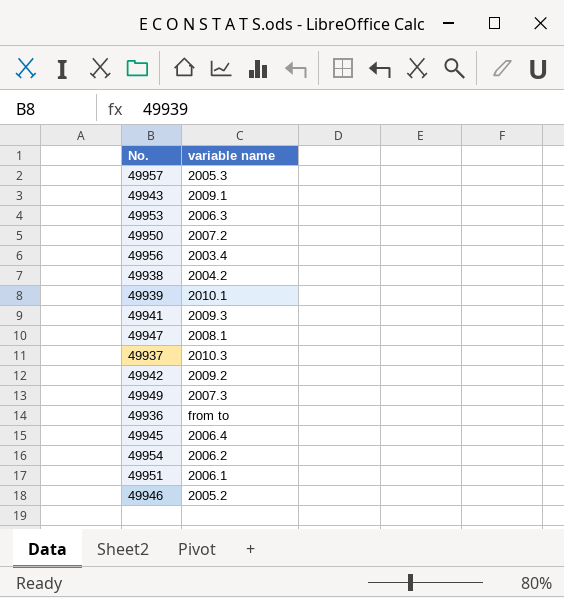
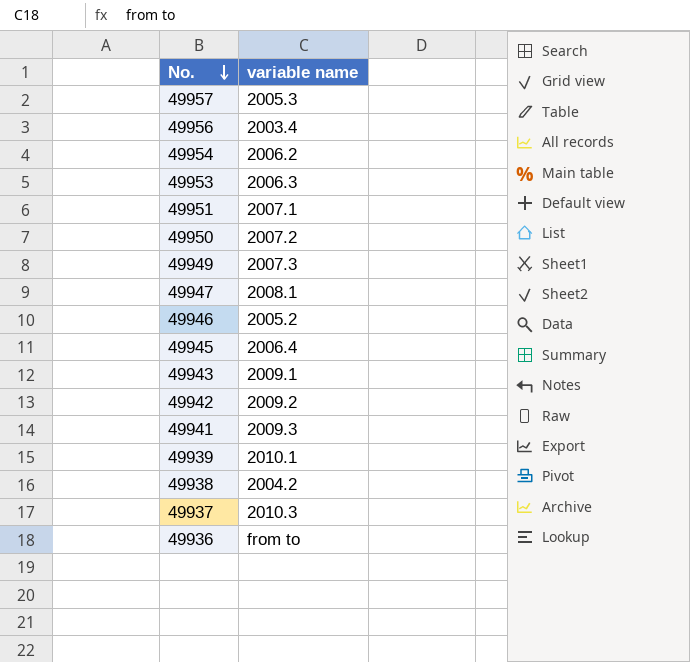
row order: none -> No. descending
49951 | variable name: 2006.1 -> 2007.1

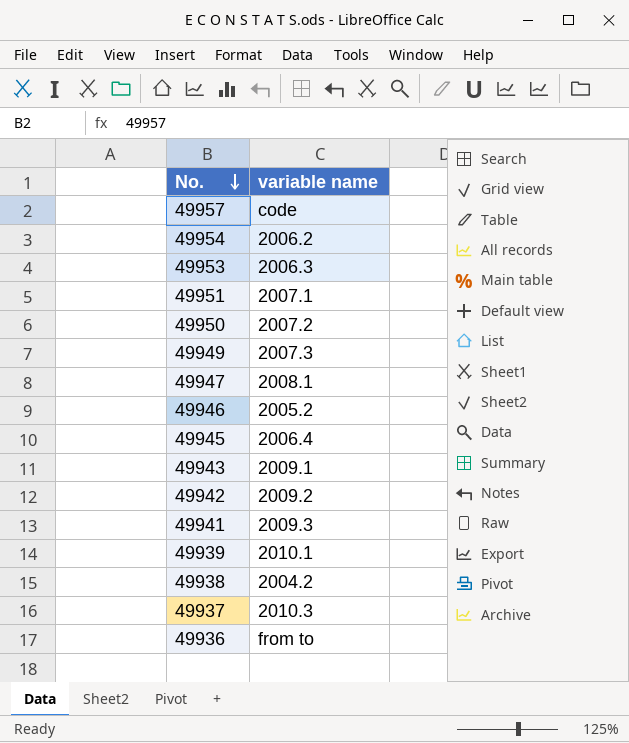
row 49956: 2003.4 -> none
49957 | variable name: 2005.3 -> code

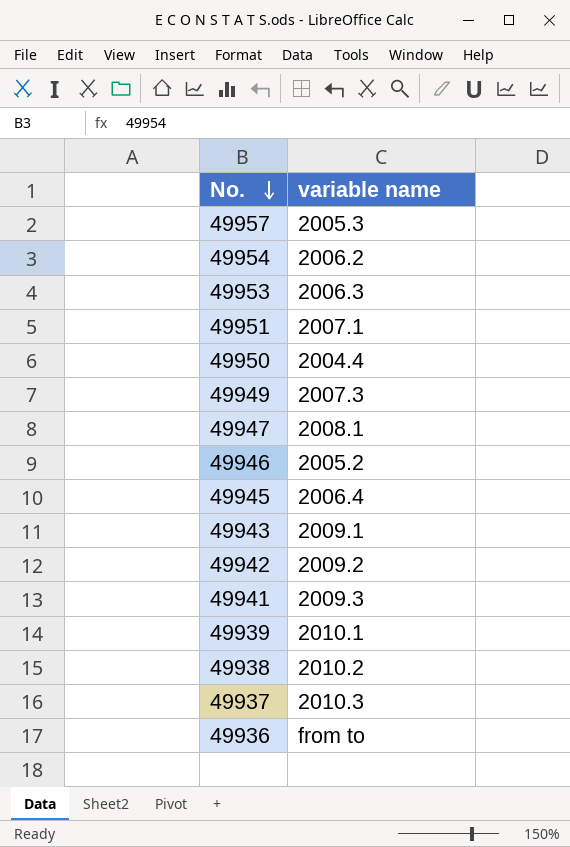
49957 | variable name: code -> 2005.3
49950 | variable name: 2007.2 -> 2004.4
49938 | variable name: 2004.2 -> 2010.2

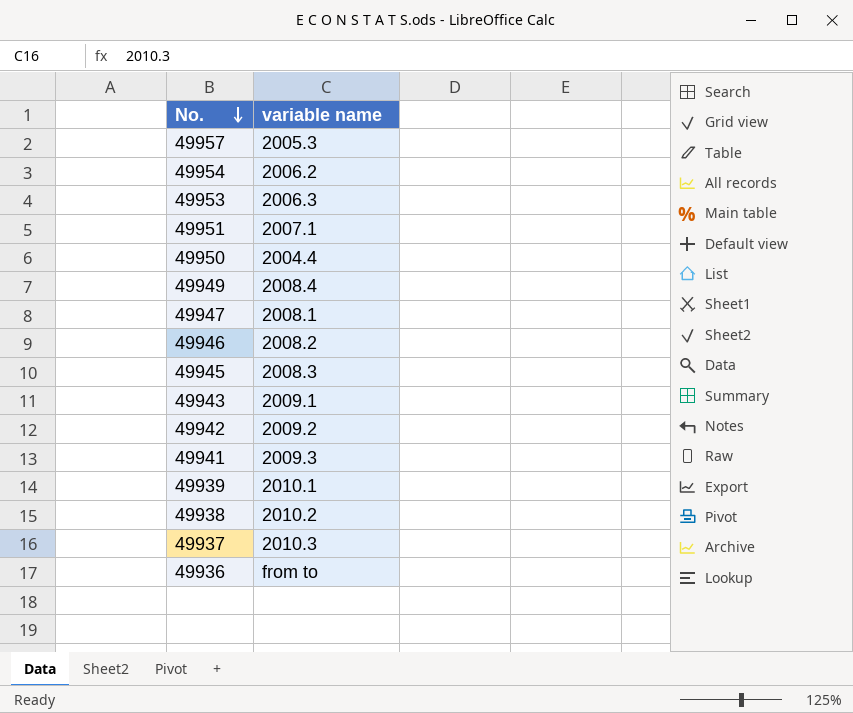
49949 | variable name: 2007.3 -> 2008.4
49946 | variable name: 2005.2 -> 2008.2
49945 | variable name: 2006.4 -> 2008.3

